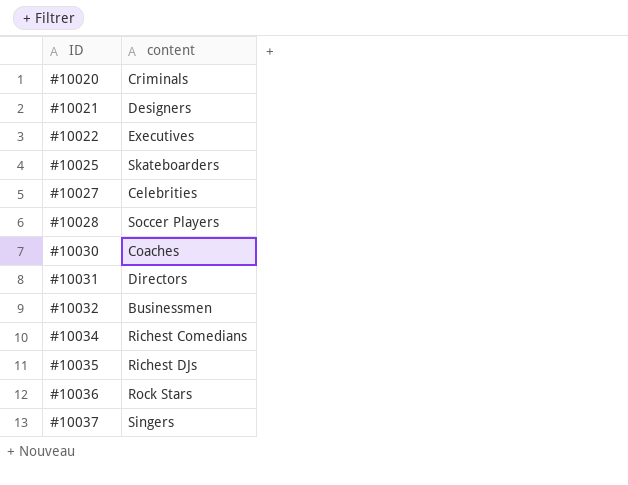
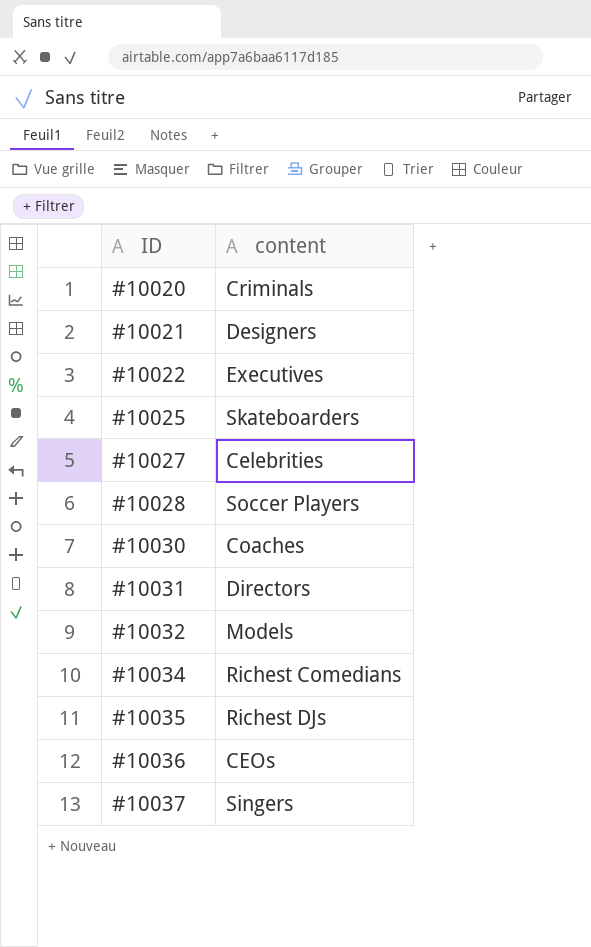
#10032 | content: Businessmen -> Models
#10036 | content: Rock Stars -> CEOs

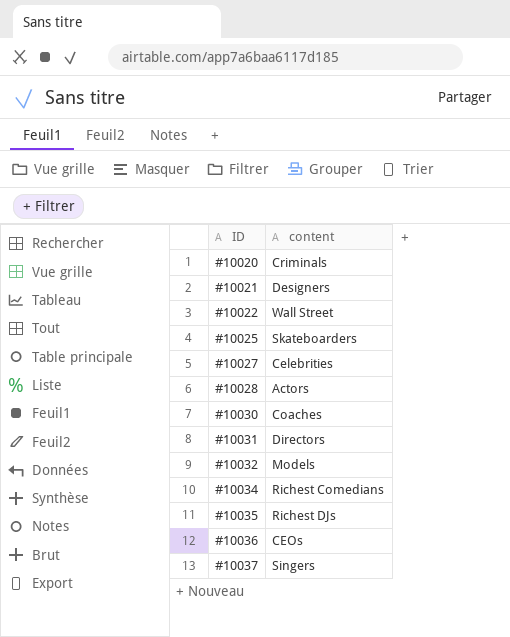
#10022 | content: Executives -> Wall Street
#10028 | content: Soccer Players -> Actors

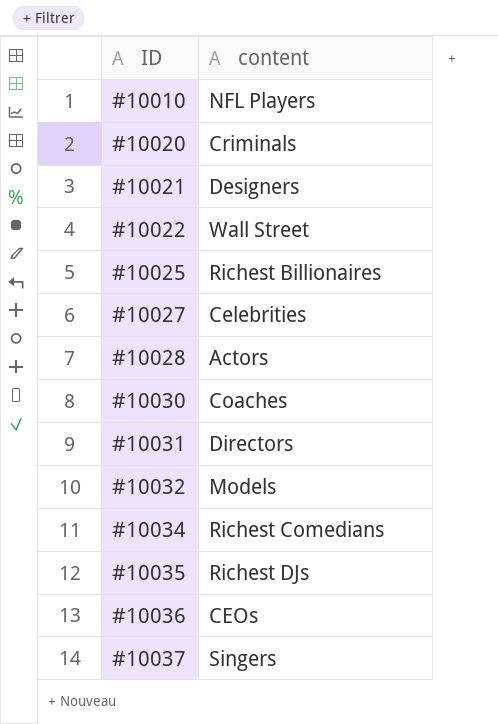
row #10010: none -> NFL Players
#10025 | content: Skateboarders -> Richest Billionaires

